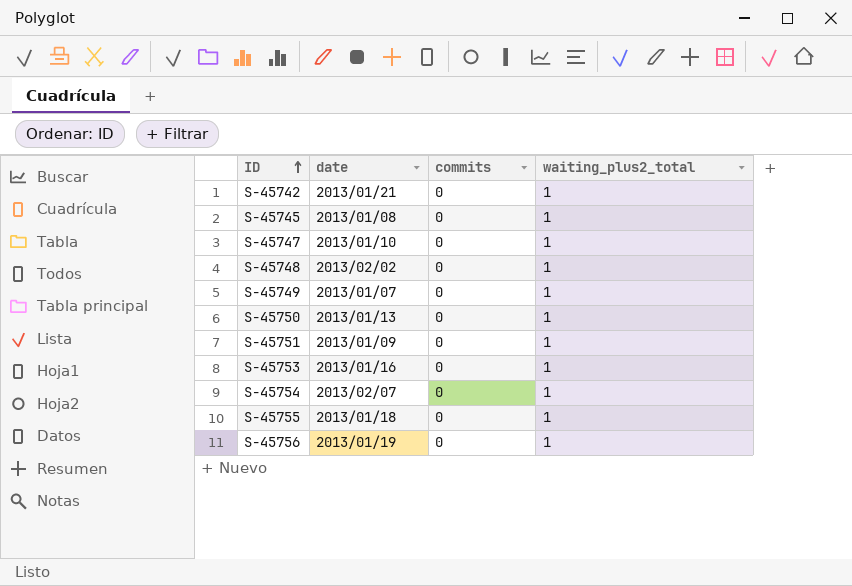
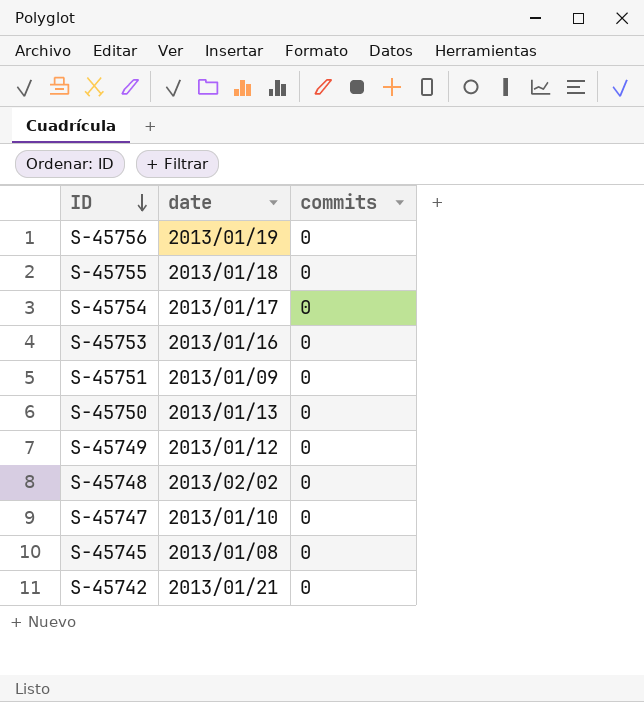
row order: ID ascending -> ID descending
column waiting_plus2_total | position: 4 -> none
S-45754 | date: 2013/02/07 -> 2013/01/17
S-45749 | date: 2013/01/07 -> 2013/01/12

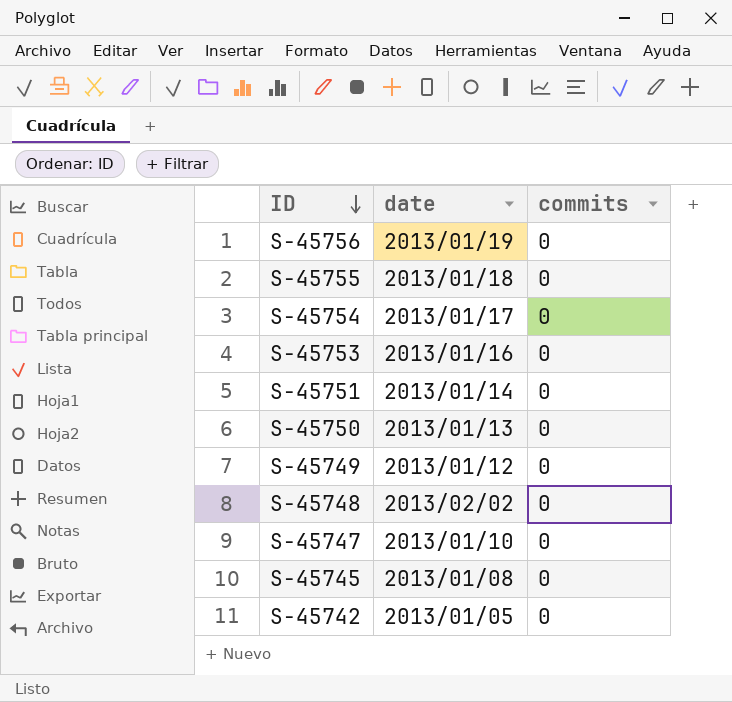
S-45751 | date: 2013/01/09 -> 2013/01/14
S-45742 | date: 2013/01/21 -> 2013/01/05

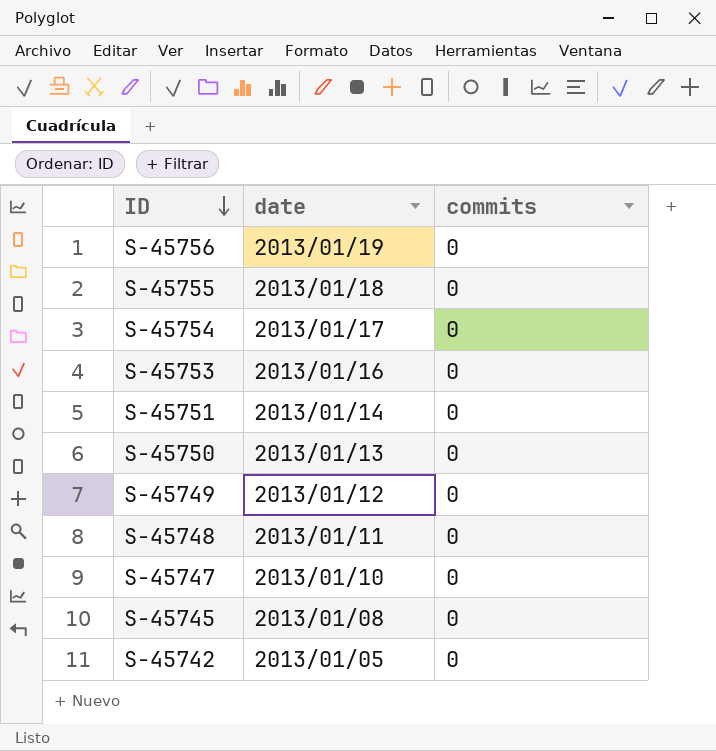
S-45748 | date: 2013/02/02 -> 2013/01/11

